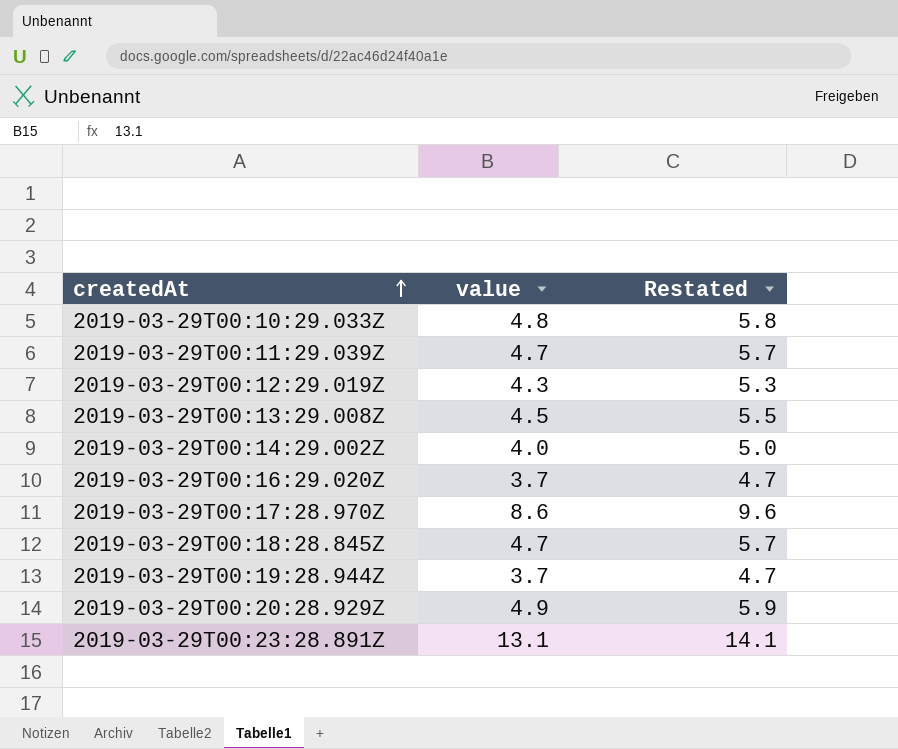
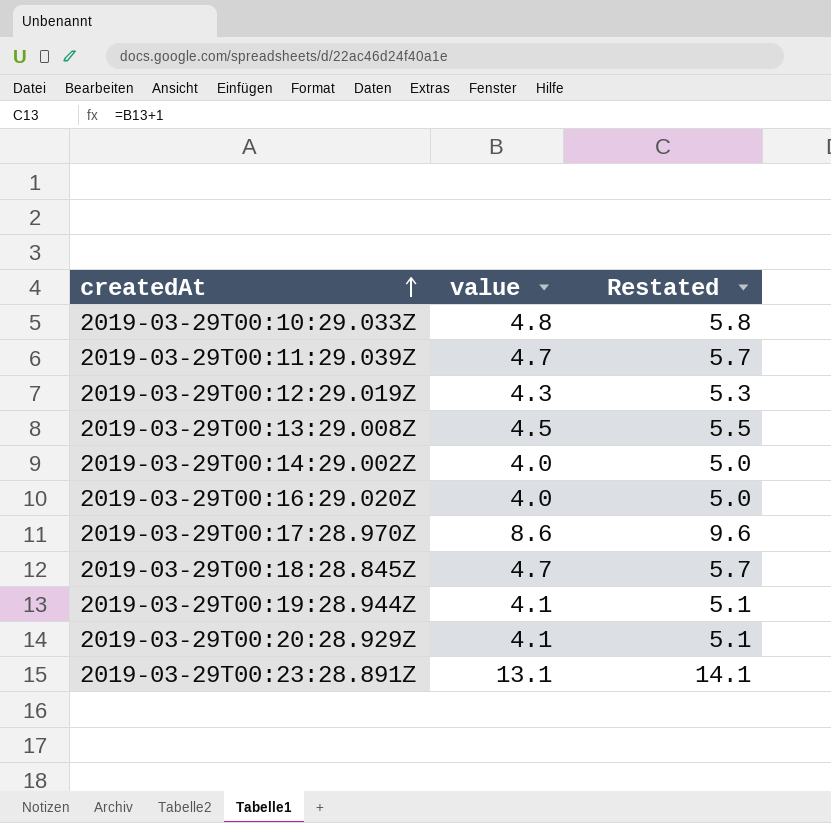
2019-03-29T00:16:29.020Z | value: 3.7 -> 4.0
2019-03-29T00:16:29.020Z | Restated: 4.7 -> 5.0
2019-03-29T00:19:28.944Z | value: 3.7 -> 4.1
2019-03-29T00:19:28.944Z | Restated: 4.7 -> 5.1
2019-03-29T00:20:28.929Z | value: 4.9 -> 4.1
2019-03-29T00:20:28.929Z | Restated: 5.9 -> 5.1

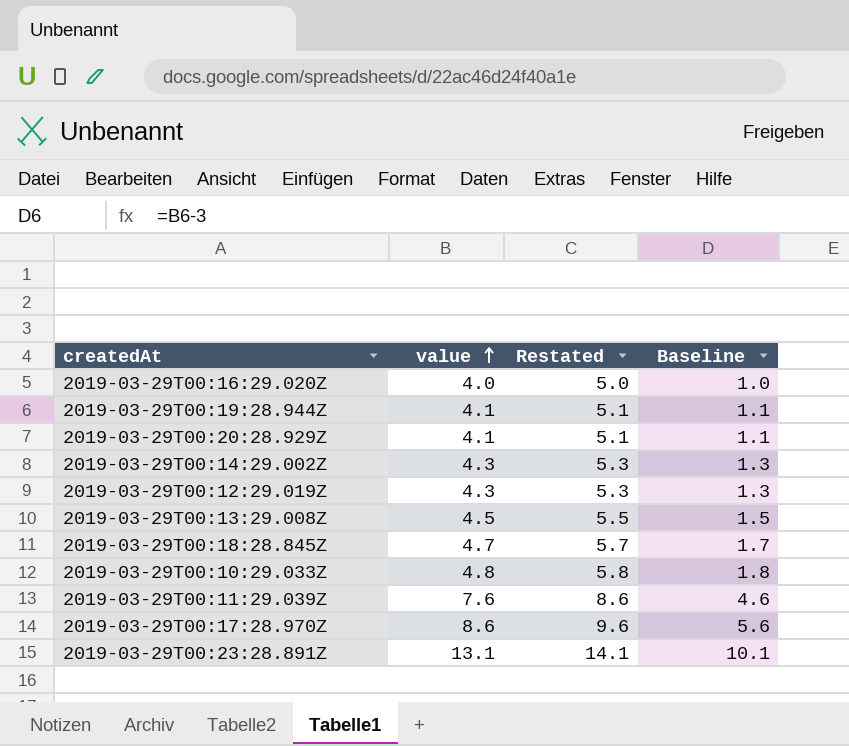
row order: createdAt ascending -> value ascending
column Baseline | formula: none -> [value] - 3
2019-03-29T00:14:29.002Z | value: 4.0 -> 4.3
2019-03-29T00:14:29.002Z | Restated: 5.0 -> 5.3
2019-03-29T00:11:29.039Z | value: 4.7 -> 7.6
2019-03-29T00:11:29.039Z | Restated: 5.7 -> 8.6

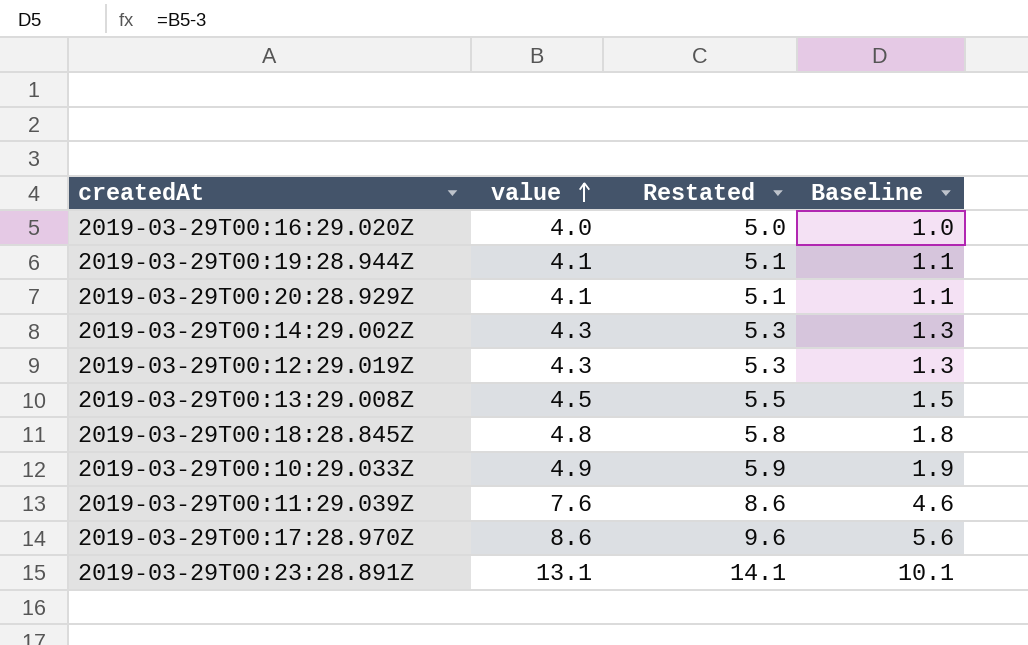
2019-03-29T00:18:28.845Z | value: 4.7 -> 4.8
2019-03-29T00:18:28.845Z | Restated: 5.7 -> 5.8
2019-03-29T00:18:28.845Z | Baseline: 1.7 -> 1.8
2019-03-29T00:10:29.033Z | value: 4.8 -> 4.9
2019-03-29T00:10:29.033Z | Restated: 5.8 -> 5.9
2019-03-29T00:10:29.033Z | Baseline: 1.8 -> 1.9

